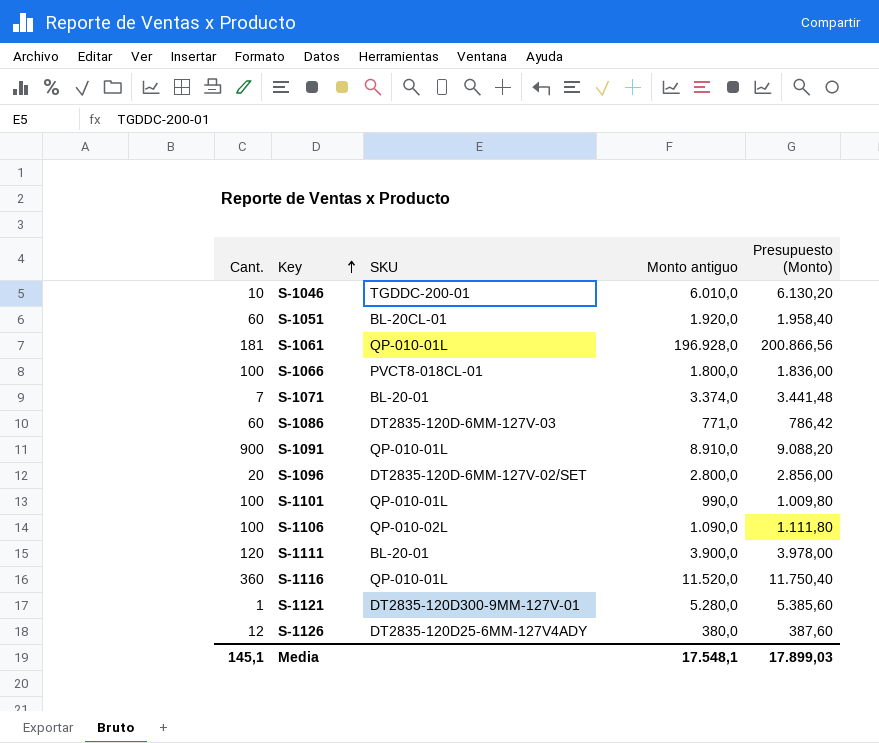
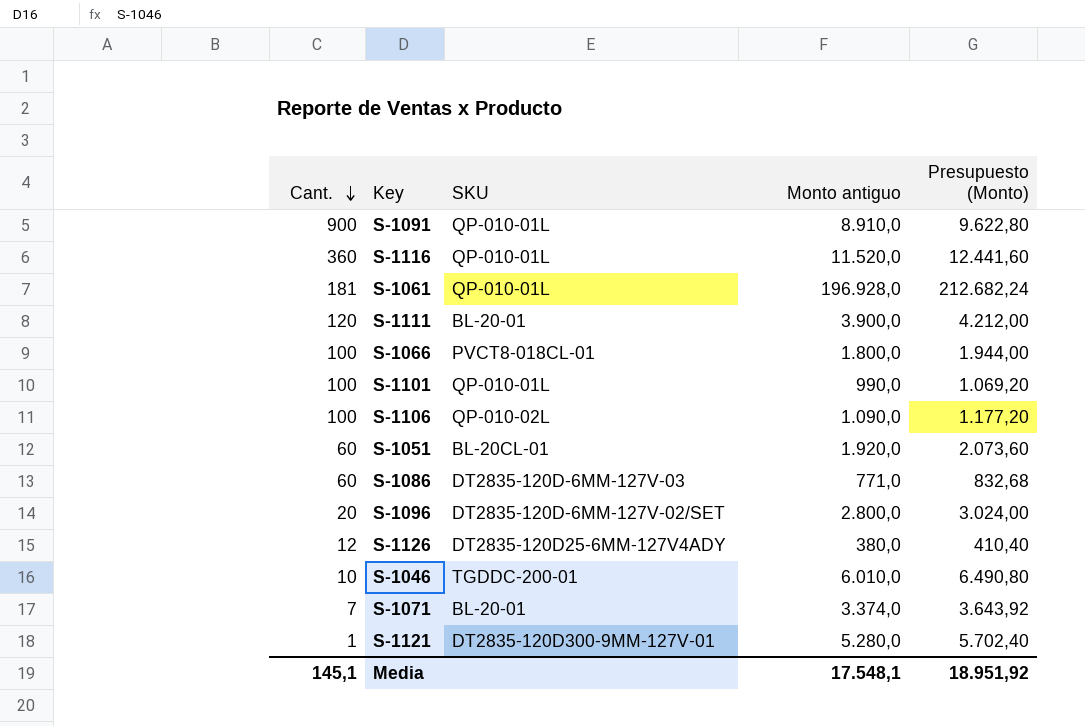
row order: Key ascending -> Cant. descending
column Presupuesto (Monto) | formula: [Monto antiguo] * 1,02 -> [Monto antiguo] * 1,08
Media | Presupuesto (Monto): 17.899,03 -> 18.951,92

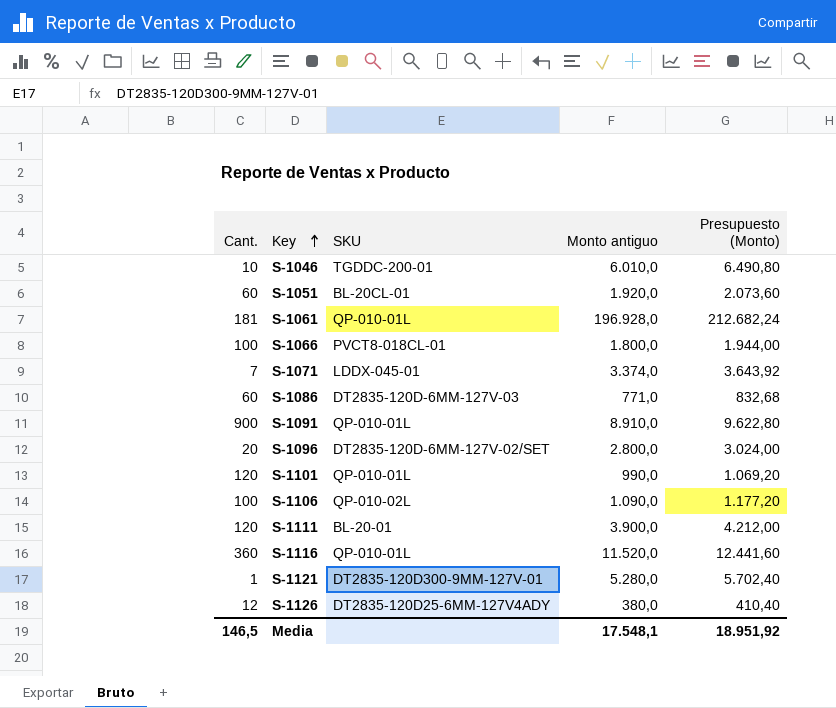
row order: Cant. descending -> Key ascending
S-1071 | SKU: BL-20-01 -> LDDX-045-01
S-1101 | Cant.: 100 -> 120
Media | Cant.: 145,1 -> 146,5

